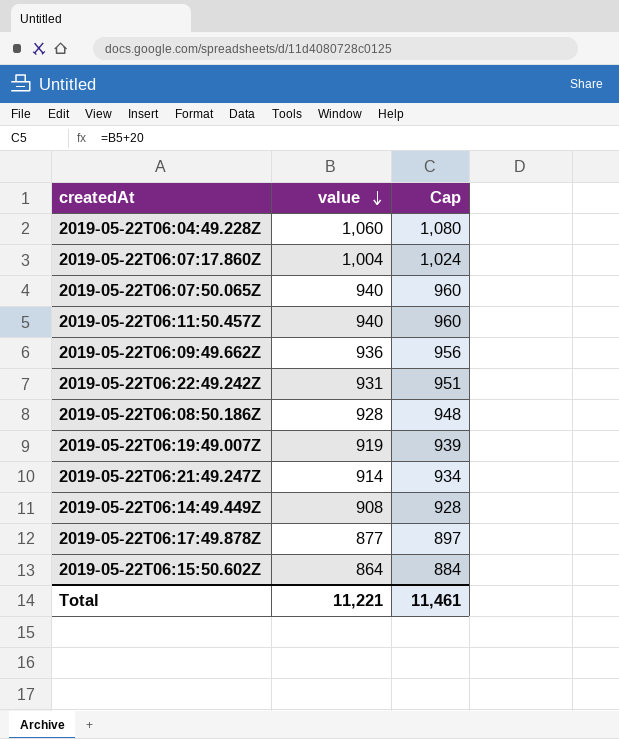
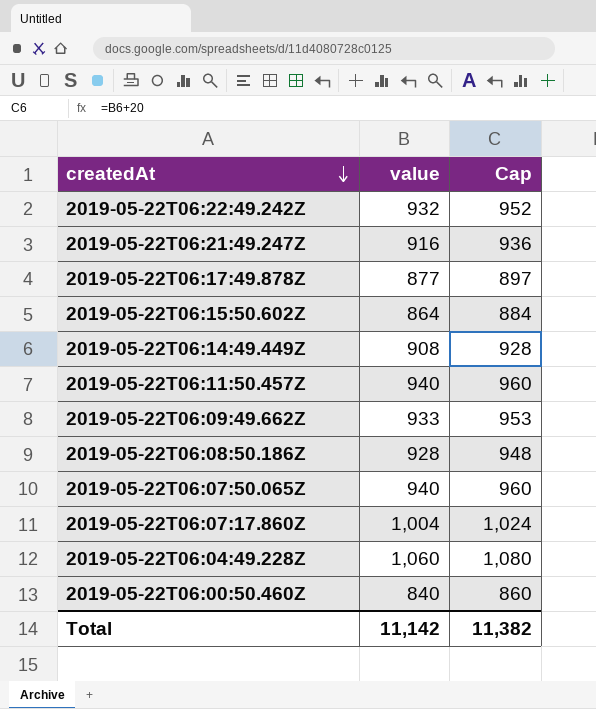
row order: value descending -> createdAt descending
row 2019-05-22T06:19:49.007Z: 919 | 939 -> none
2019-05-22T06:22:49.242Z | value: 931 -> 932
2019-05-22T06:22:49.242Z | Cap: 951 -> 952
2019-05-22T06:21:49.247Z | value: 914 -> 916
2019-05-22T06:21:49.247Z | Cap: 934 -> 936
2019-05-22T06:09:49.662Z | value: 936 -> 933
2019-05-22T06:09:49.662Z | Cap: 956 -> 953
row 2019-05-22T06:00:50.460Z: none -> 840 | 860
Total | value: 11,221 -> 11,142
Total | Cap: 11,461 -> 11,382

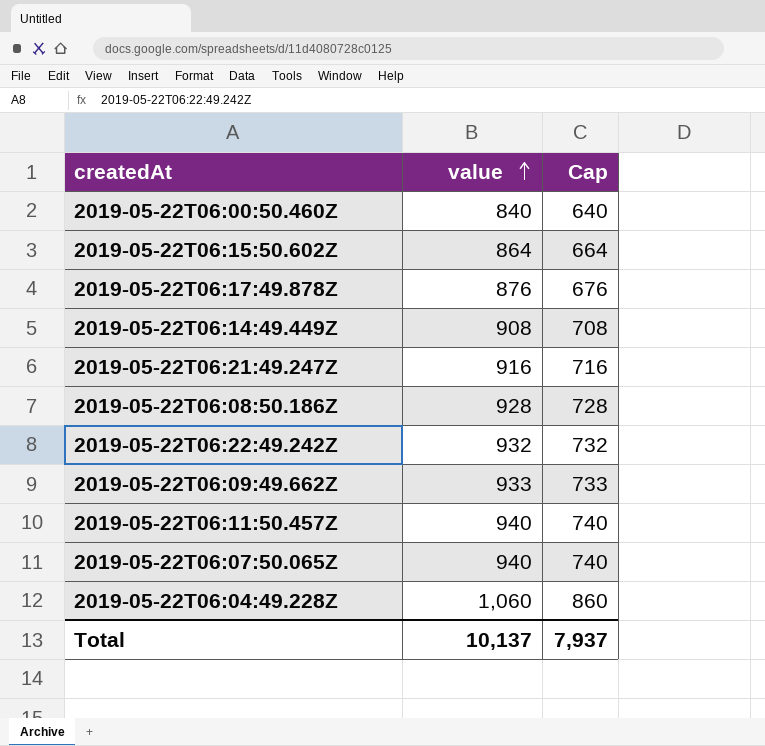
row order: createdAt descending -> value ascending
column Cap | formula: [value] + 20 -> [value] - 200
row 2019-05-22T06:07:17.860Z: 1,004 | 1,024 -> none
2019-05-22T06:17:49.878Z | value: 877 -> 876
Total | value: 11,142 -> 10,137
Total | Cap: 11,382 -> 7,937

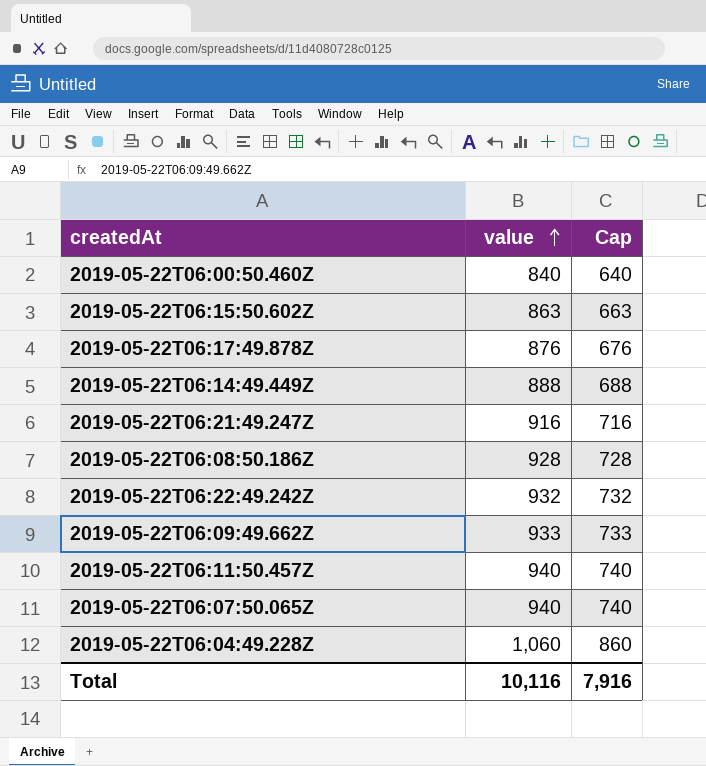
2019-05-22T06:15:50.602Z | value: 864 -> 863
2019-05-22T06:15:50.602Z | Cap: 664 -> 663
2019-05-22T06:14:49.449Z | value: 908 -> 888
2019-05-22T06:14:49.449Z | Cap: 708 -> 688
Total | value: 10,137 -> 10,116
Total | Cap: 7,937 -> 7,916

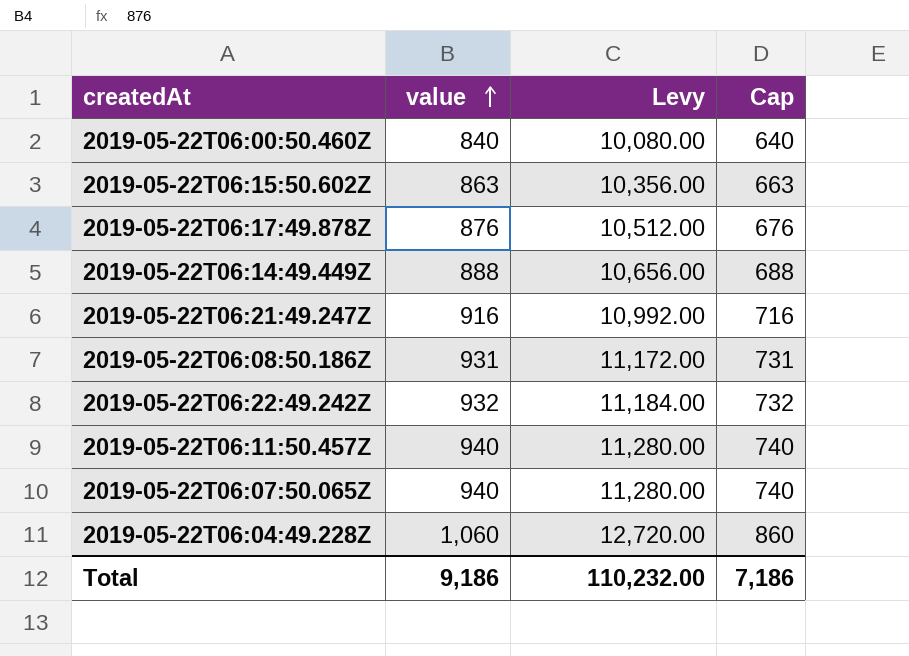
column Levy | formula: none -> [value] * 12
row 2019-05-22T06:09:49.662Z: 933 | 733 -> none
2019-05-22T06:08:50.186Z | value: 928 -> 931
2019-05-22T06:08:50.186Z | Cap: 728 -> 731
Total | value: 10,116 -> 9,186
Total | Cap: 7,916 -> 7,186

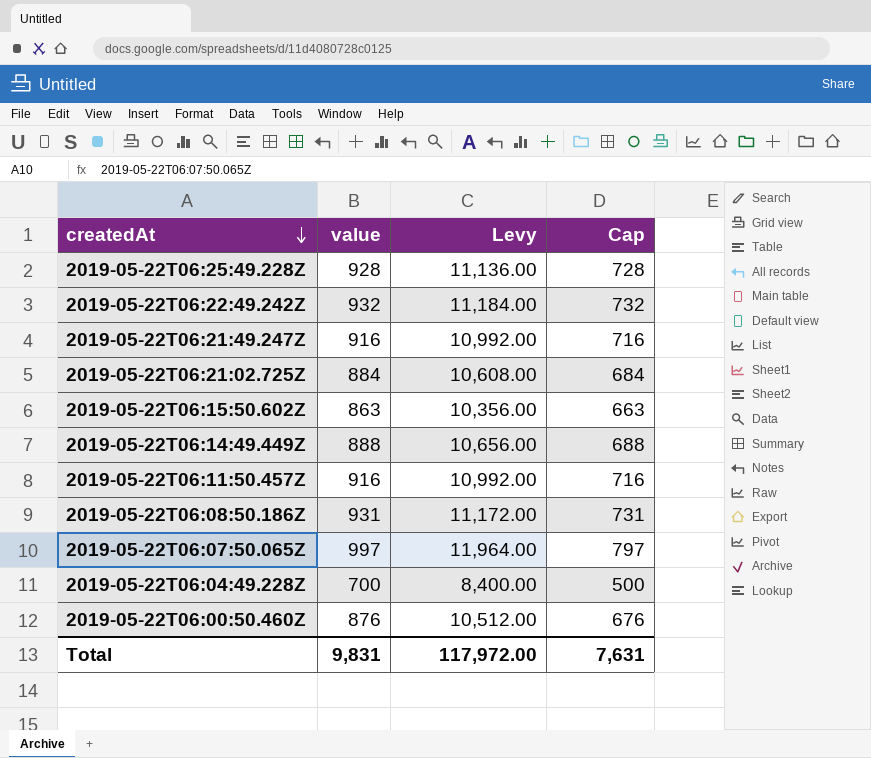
row order: value ascending -> createdAt descending
row 2019-05-22T06:17:49.878Z: 876 | 10,512.00 | 676 -> none
row 2019-05-22T06:25:49.228Z: none -> 928 | 11,136.00 | 728
row 2019-05-22T06:21:02.725Z: none -> 884 | 10,608.00 | 684
2019-05-22T06:11:50.457Z | value: 940 -> 916
2019-05-22T06:11:50.457Z | Levy: 11,280.00 -> 10,992.00
2019-05-22T06:11:50.457Z | Cap: 740 -> 716
2019-05-22T06:07:50.065Z | value: 940 -> 997
2019-05-22T06:07:50.065Z | Levy: 11,280.00 -> 11,964.00
2019-05-22T06:07:50.065Z | Cap: 740 -> 797
2019-05-22T06:04:49.228Z | value: 1,060 -> 700
2019-05-22T06:04:49.228Z | Levy: 12,720.00 -> 8,400.00
2019-05-22T06:04:49.228Z | Cap: 860 -> 500
2019-05-22T06:00:50.460Z | value: 840 -> 876
2019-05-22T06:00:50.460Z | Levy: 10,080.00 -> 10,512.00
2019-05-22T06:00:50.460Z | Cap: 640 -> 676
Total | value: 9,186 -> 9,831
Total | Levy: 110,232.00 -> 117,972.00
Total | Cap: 7,186 -> 7,631

